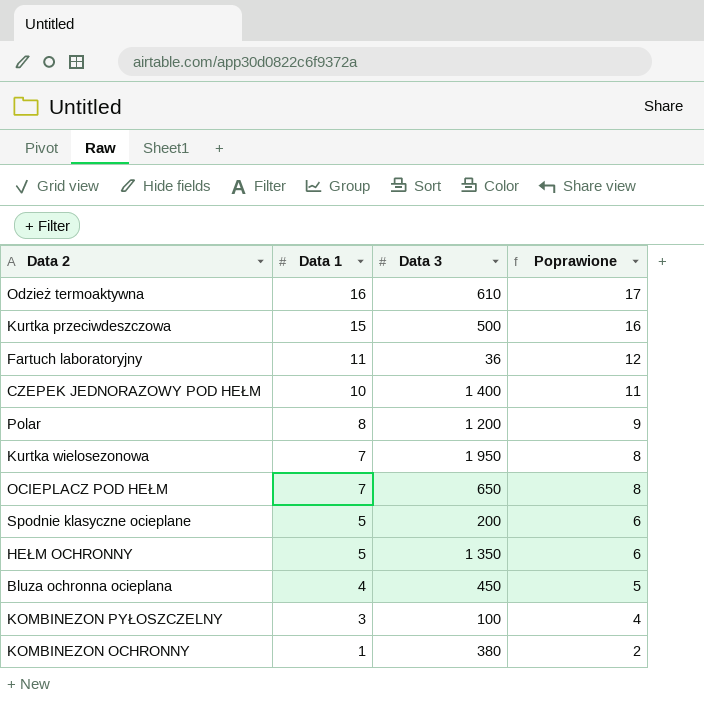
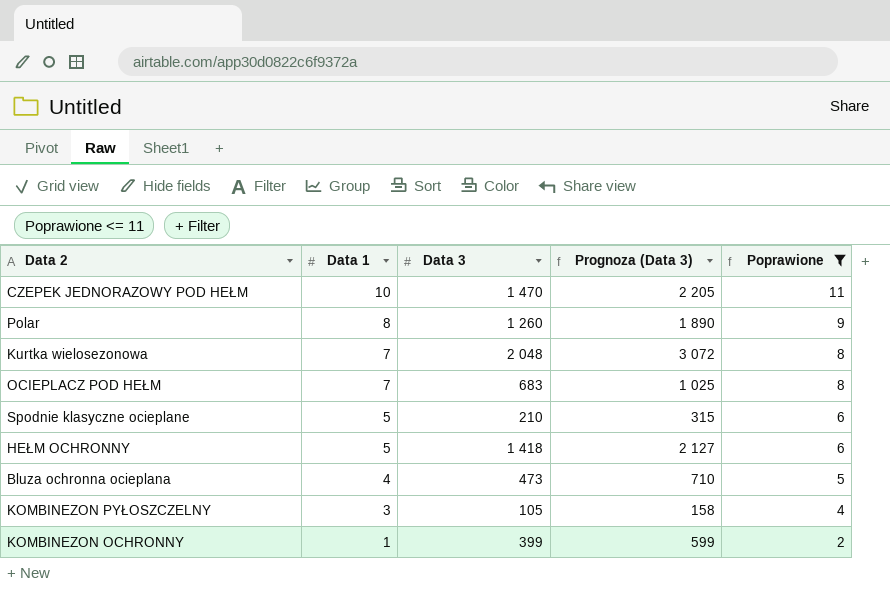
filter: none -> Poprawione <= 11
column Prognoza (Data 3) | formula: none -> [Data 3] * 1,5
CZEPEK JEDNORAZOWY POD HEŁM | Data 3: 1 400 -> 1 470
Polar | Data 3: 1 200 -> 1 260
Kurtka wielosezonowa | Data 3: 1 950 -> 2 048
OCIEPLACZ POD HEŁM | Data 3: 650 -> 683
Spodnie klasyczne ocieplane | Data 3: 200 -> 210
HEŁM OCHRONNY | Data 3: 1 350 -> 1 418
Bluza ochronna ocieplana | Data 3: 450 -> 473
KOMBINEZON PYŁOSZCZELNY | Data 3: 100 -> 105
KOMBINEZON OCHRONNY | Data 3: 380 -> 399

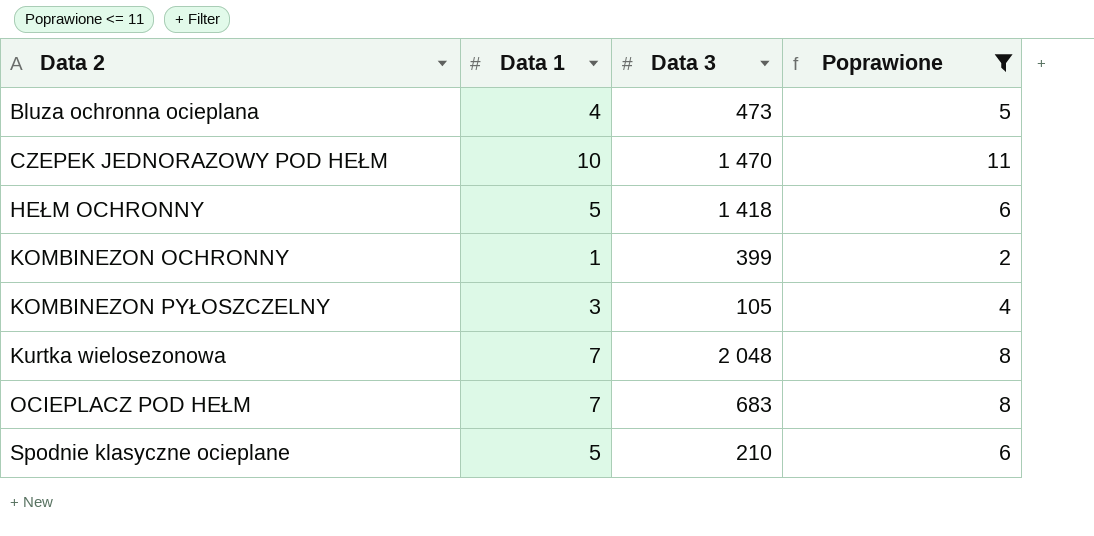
row order: Data 1 descending -> Data 2 ascending
column Prognoza (Data 3) | formula: [Data 3] * 1,5 -> none
row Polar: 8 | 1 260 | 1 890 | 9 -> none

